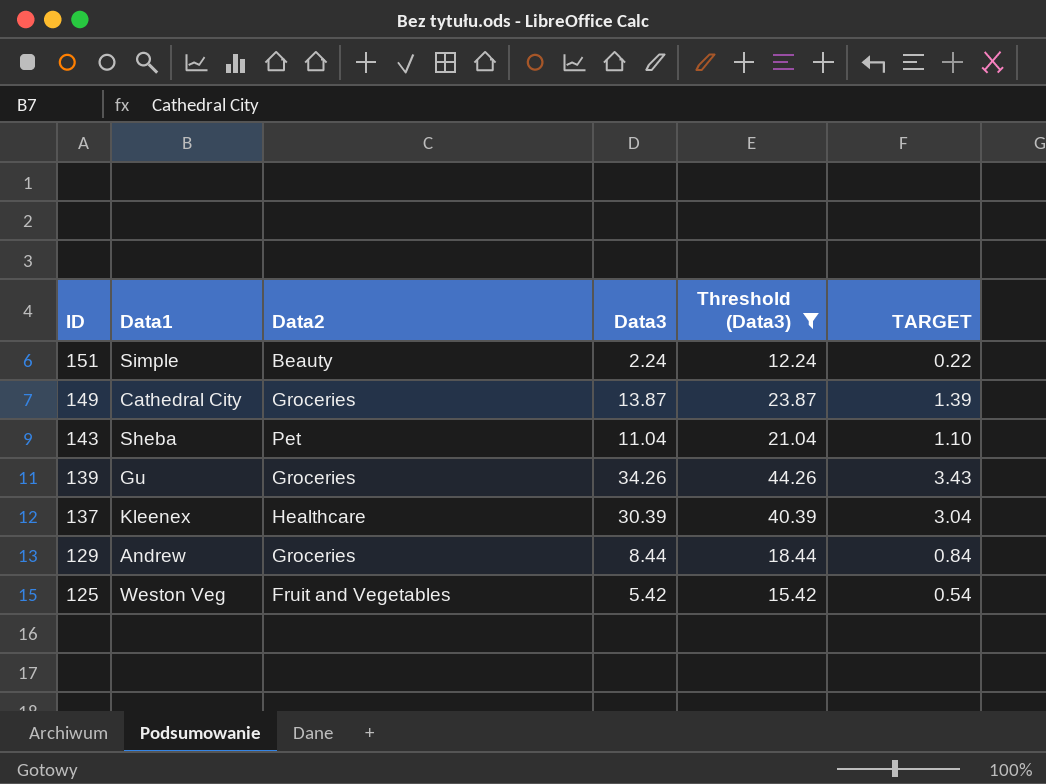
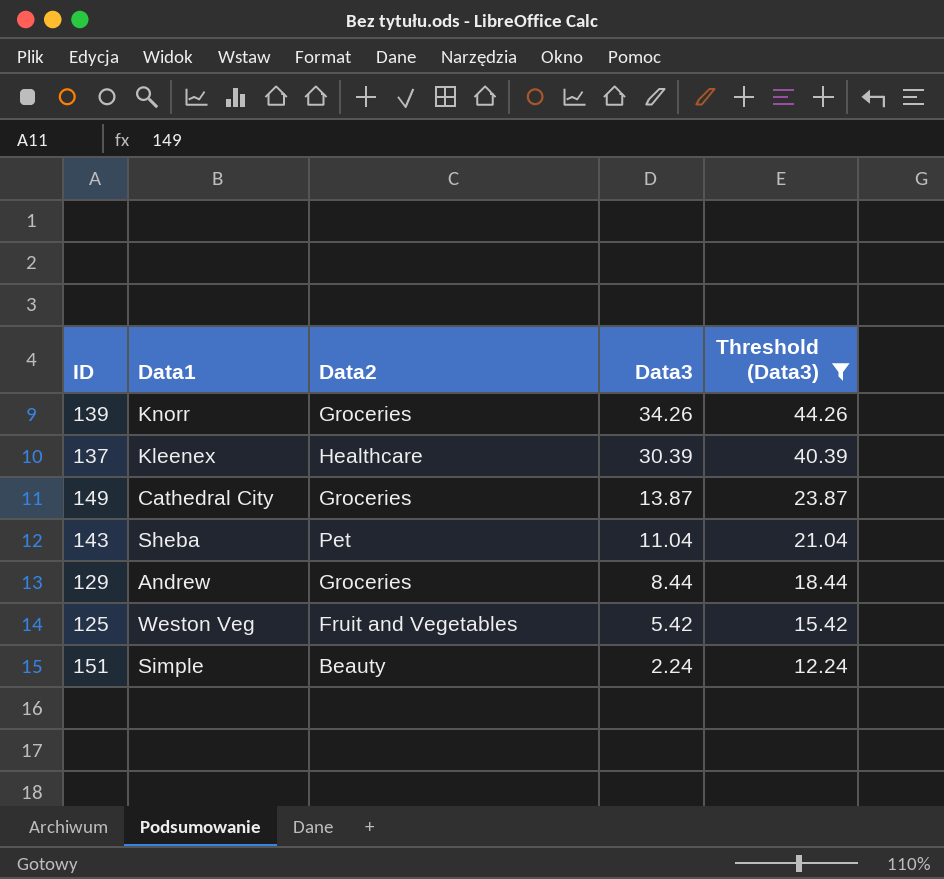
row order: ID descending -> Data3 descending
column TARGET | formula: [Data3] * 0.1 -> none
139 | Data1: Gu -> Knorr

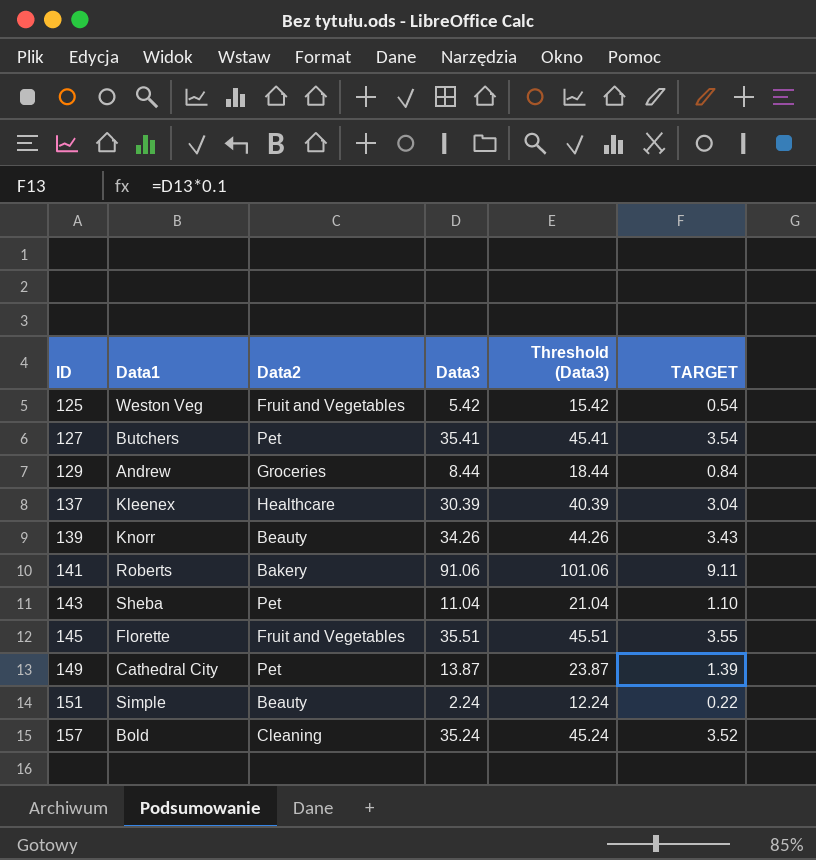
filter: Threshold (Data3) <= 44.26 -> none
row order: Data3 descending -> ID ascending
column TARGET | formula: none -> [Data3] * 0.1
139 | Data2: Groceries -> Beauty
149 | Data2: Groceries -> Pet

